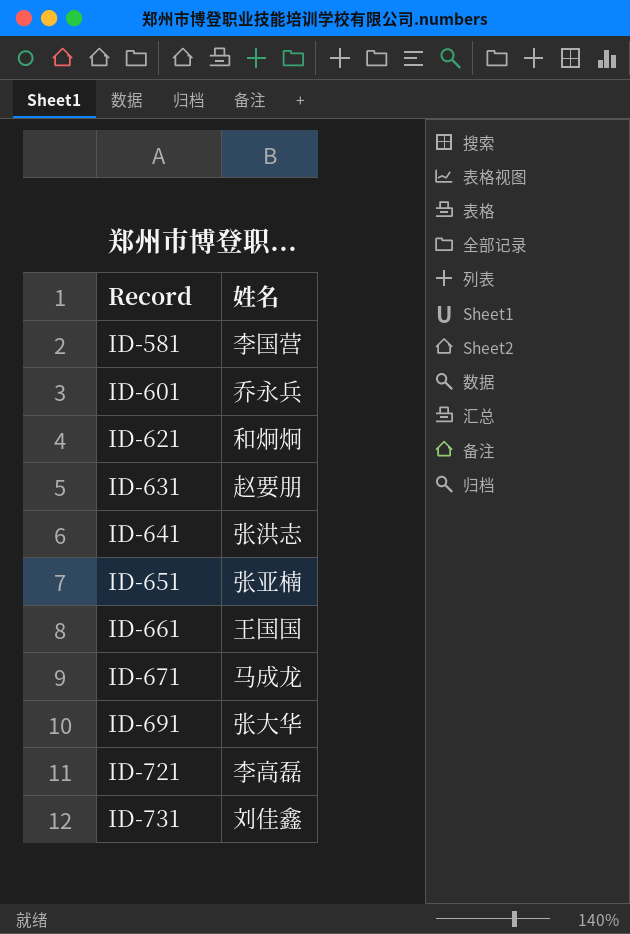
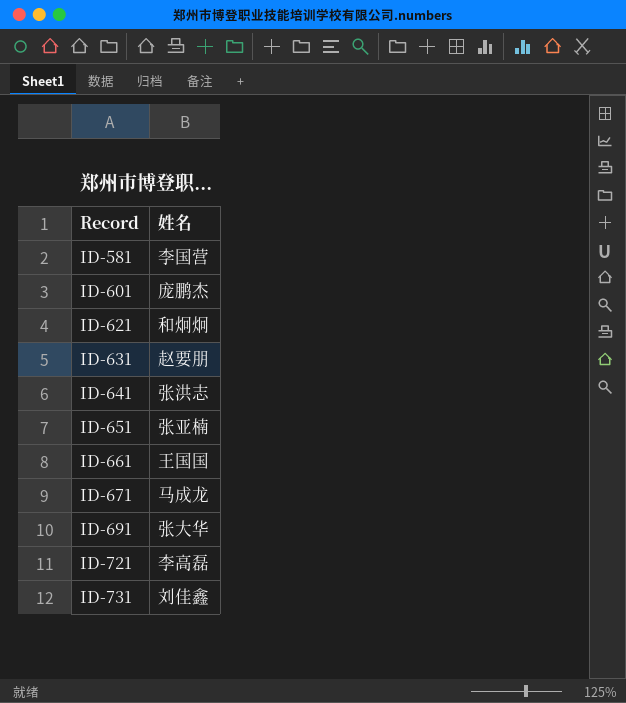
ID-601 | 姓名: 乔永兵 -> 庞鹏杰

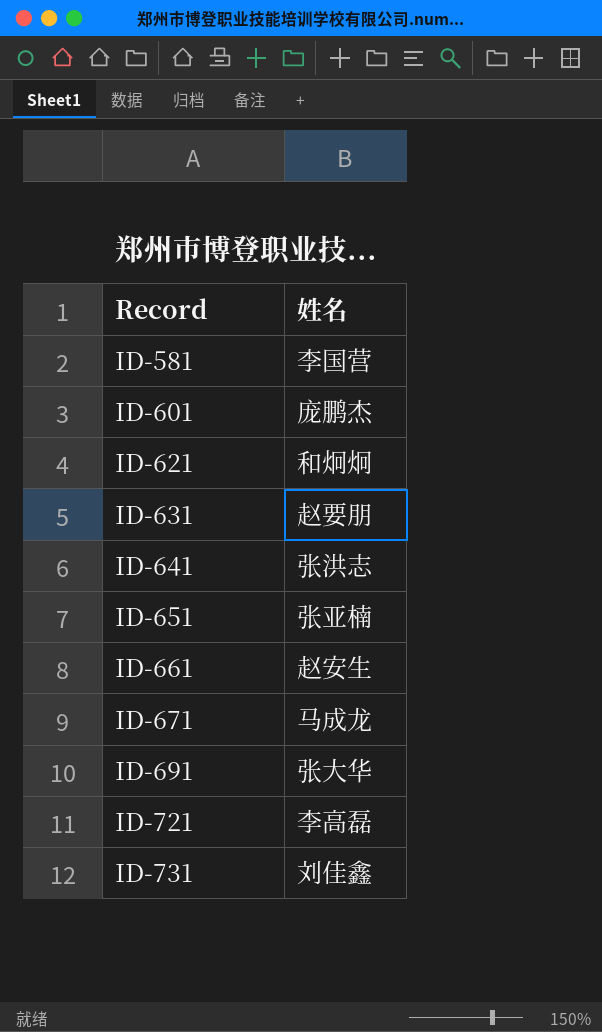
ID-661 | 姓名: 王国国 -> 赵安生

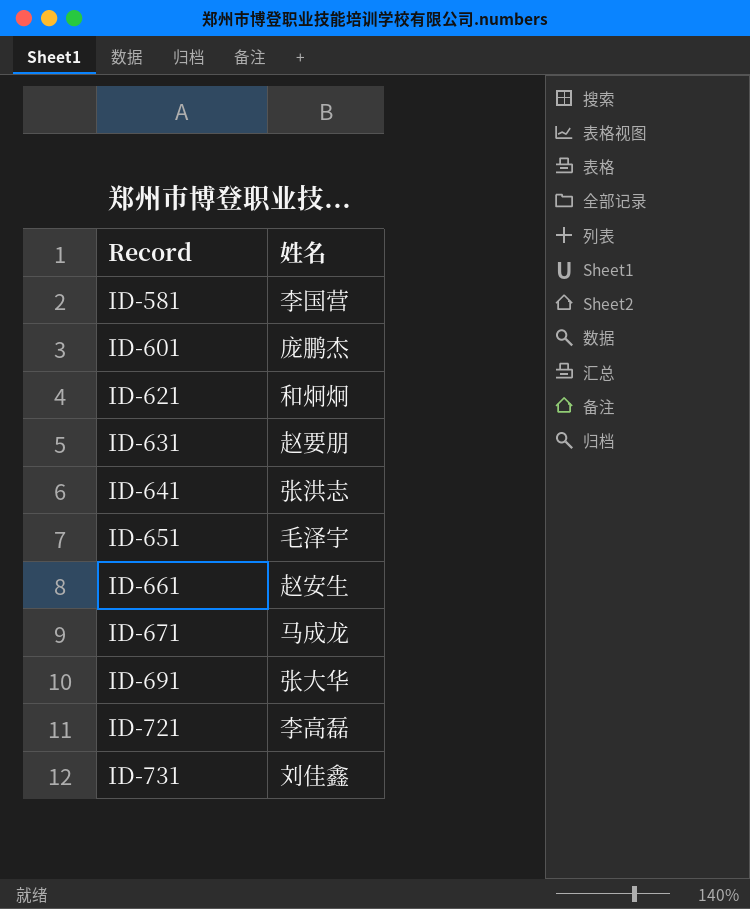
ID-651 | 姓名: 张亚楠 -> 毛泽宇

